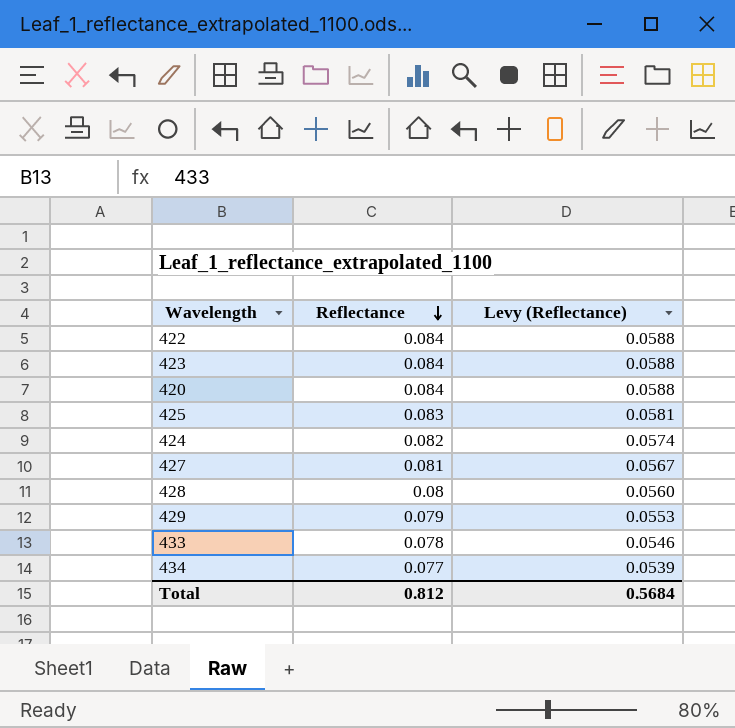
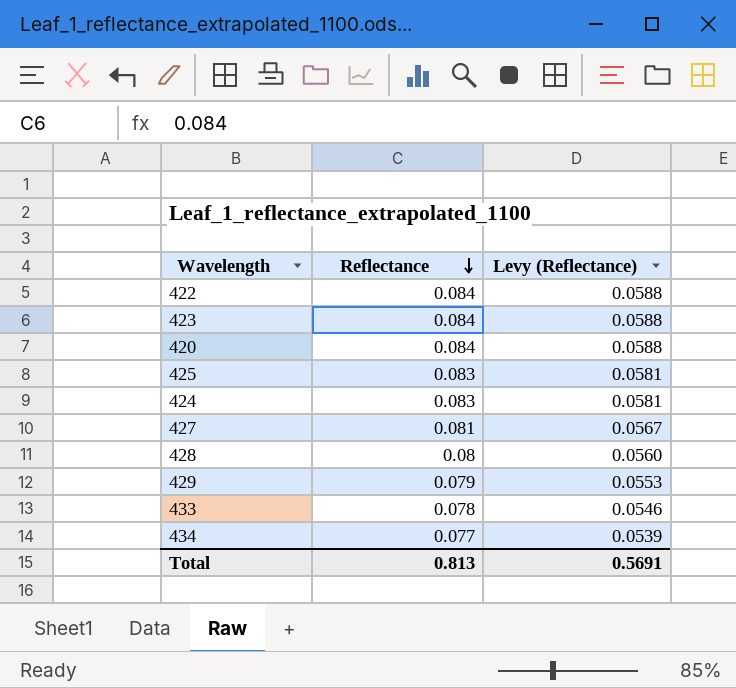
424 | Reflectance: 0.082 -> 0.083
424 | Levy (Reflectance): 0.0574 -> 0.0581
Total | Reflectance: 0.812 -> 0.813
Total | Levy (Reflectance): 0.5684 -> 0.5691

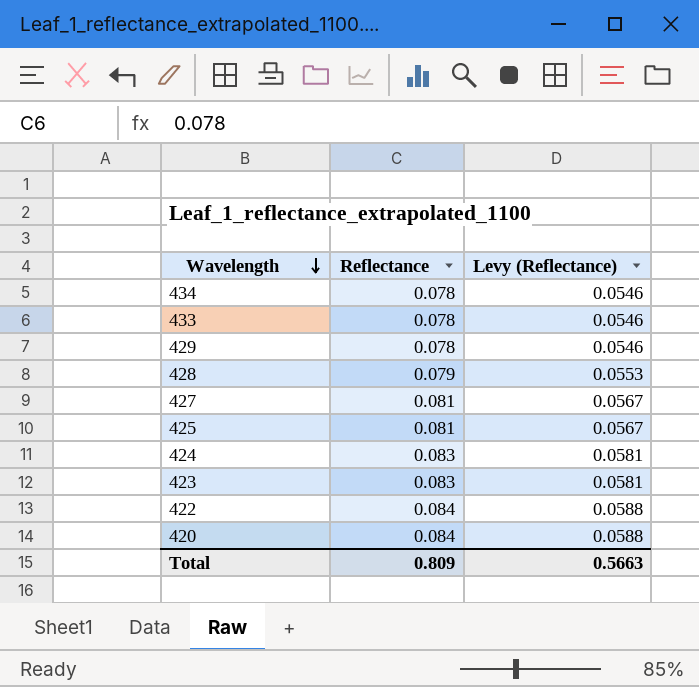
row order: Reflectance descending -> Wavelength descending
434 | Reflectance: 0.077 -> 0.078
434 | Levy (Reflectance): 0.0539 -> 0.0546
429 | Reflectance: 0.079 -> 0.078
429 | Levy (Reflectance): 0.0553 -> 0.0546
428 | Reflectance: 0.08 -> 0.079
428 | Levy (Reflectance): 0.0560 -> 0.0553
425 | Reflectance: 0.083 -> 0.081
425 | Levy (Reflectance): 0.0581 -> 0.0567
423 | Reflectance: 0.084 -> 0.083
423 | Levy (Reflectance): 0.0588 -> 0.0581
Total | Reflectance: 0.813 -> 0.809
Total | Levy (Reflectance): 0.5691 -> 0.5663

